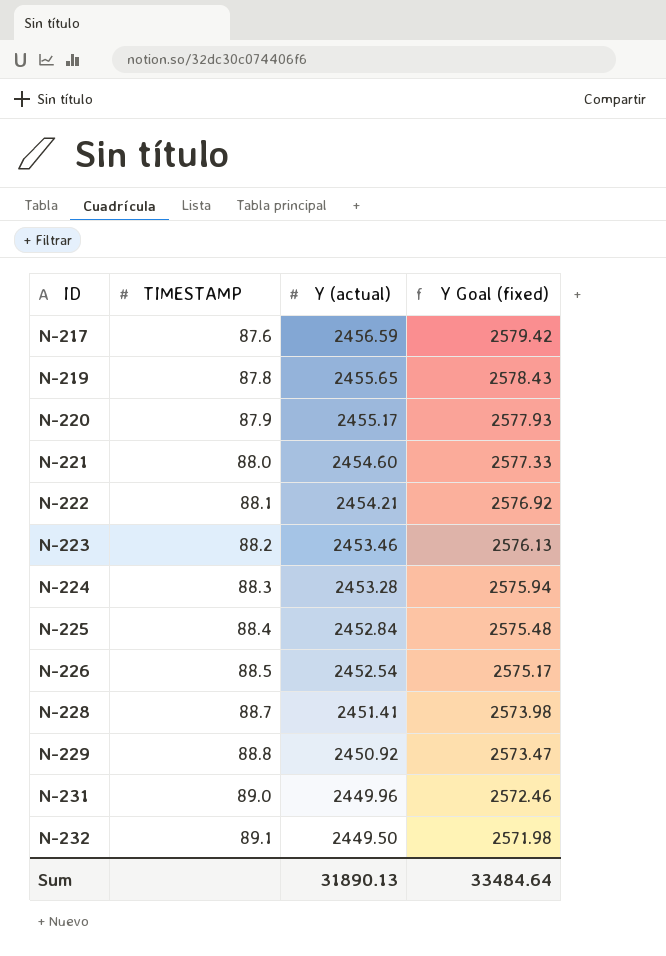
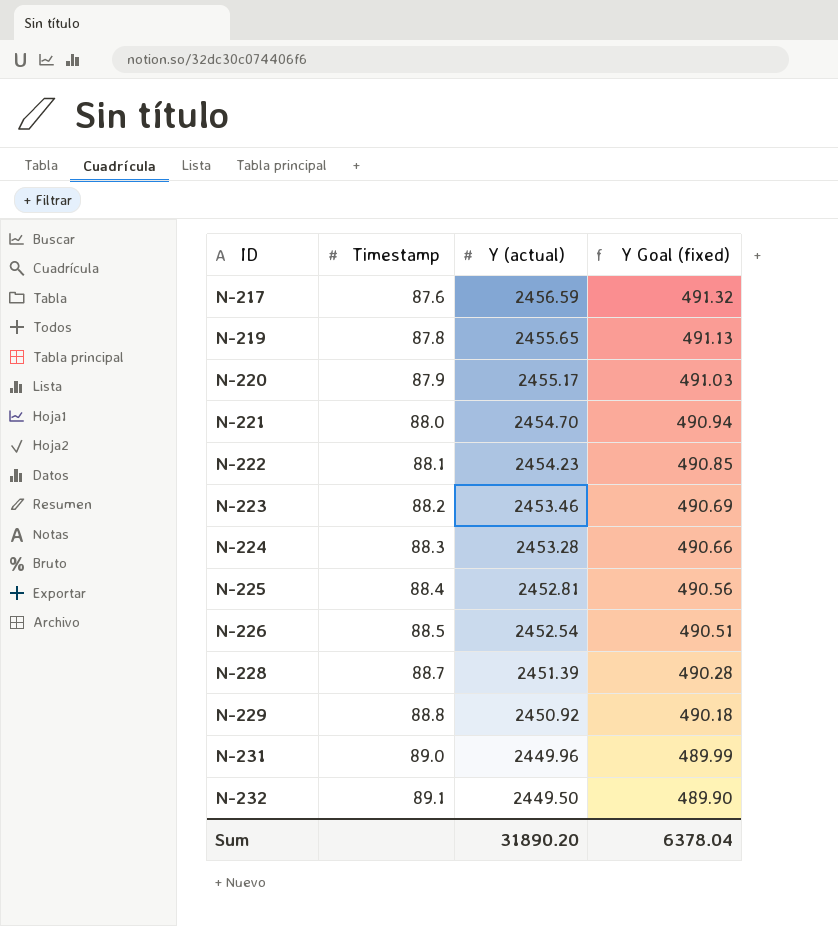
column name: TIMESTAMP -> Timestamp
column Y Goal (fixed) | formula: [Y (actual)] * 1.05 -> [Y (actual)] * 0.2
N-221 | Y (actual): 2454.60 -> 2454.70
N-222 | Y (actual): 2454.21 -> 2454.23
N-225 | Y (actual): 2452.84 -> 2452.81
N-228 | Y (actual): 2451.41 -> 2451.39
Sum | Y (actual): 31890.13 -> 31890.20
Sum | Y Goal (fixed): 33484.64 -> 6378.04

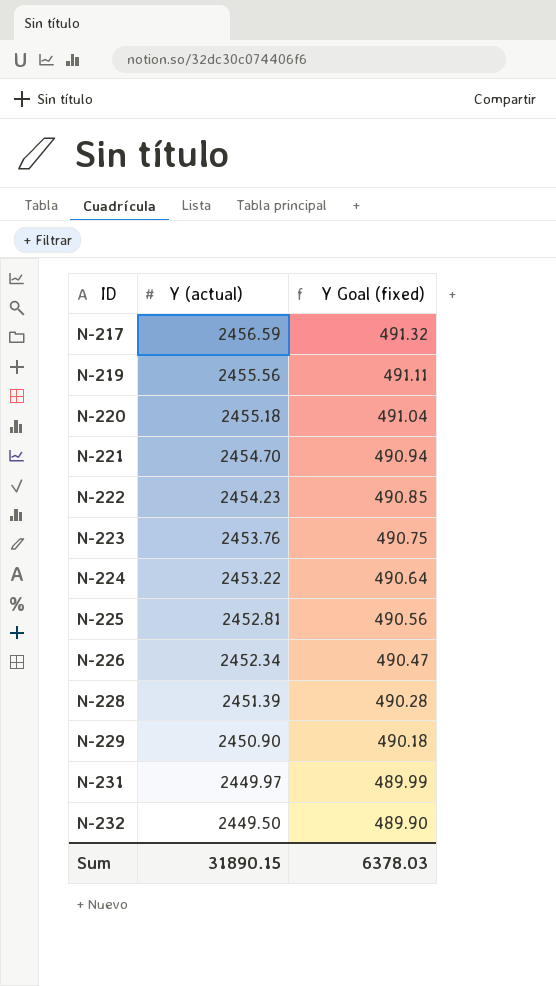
column Timestamp | position: 2 -> none
N-219 | Y (actual): 2455.65 -> 2455.56
N-219 | Y Goal (fixed): 491.13 -> 491.11
N-220 | Y (actual): 2455.17 -> 2455.18
N-220 | Y Goal (fixed): 491.03 -> 491.04
N-223 | Y (actual): 2453.46 -> 2453.76
N-223 | Y Goal (fixed): 490.69 -> 490.75
N-224 | Y (actual): 2453.28 -> 2453.22
N-224 | Y Goal (fixed): 490.66 -> 490.64
N-226 | Y (actual): 2452.54 -> 2452.34
N-226 | Y Goal (fixed): 490.51 -> 490.47
N-229 | Y (actual): 2450.92 -> 2450.90
N-231 | Y (actual): 2449.96 -> 2449.97
Sum | Y (actual): 31890.20 -> 31890.15
Sum | Y Goal (fixed): 6378.04 -> 6378.03

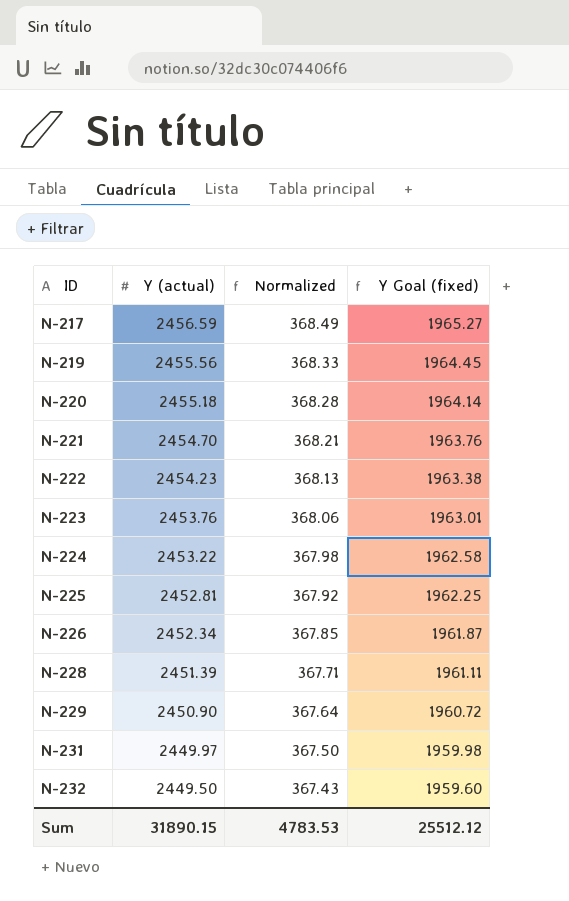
column Normalized | formula: none -> [Y (actual)] * 0.15
column Y Goal (fixed) | formula: [Y (actual)] * 0.2 -> [Y (actual)] * 0.8
Sum | Y Goal (fixed): 6378.03 -> 25512.12

